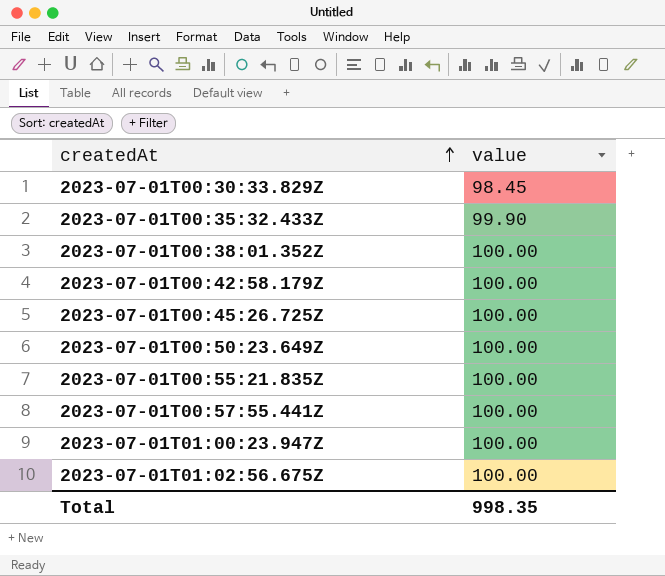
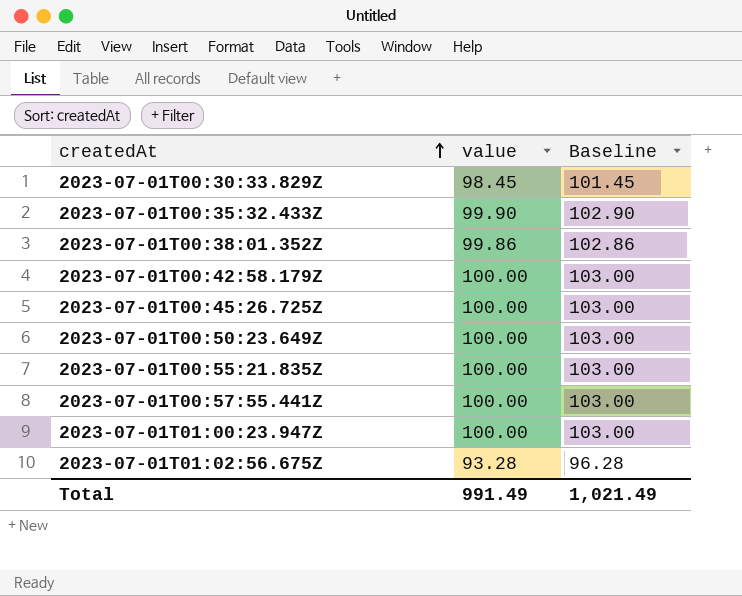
column Baseline | formula: none -> [value] + 3
2023-07-01T00:38:01.352Z | value: 100.00 -> 99.86
2023-07-01T01:02:56.675Z | value: 100.00 -> 93.28
Total | value: 998.35 -> 991.49

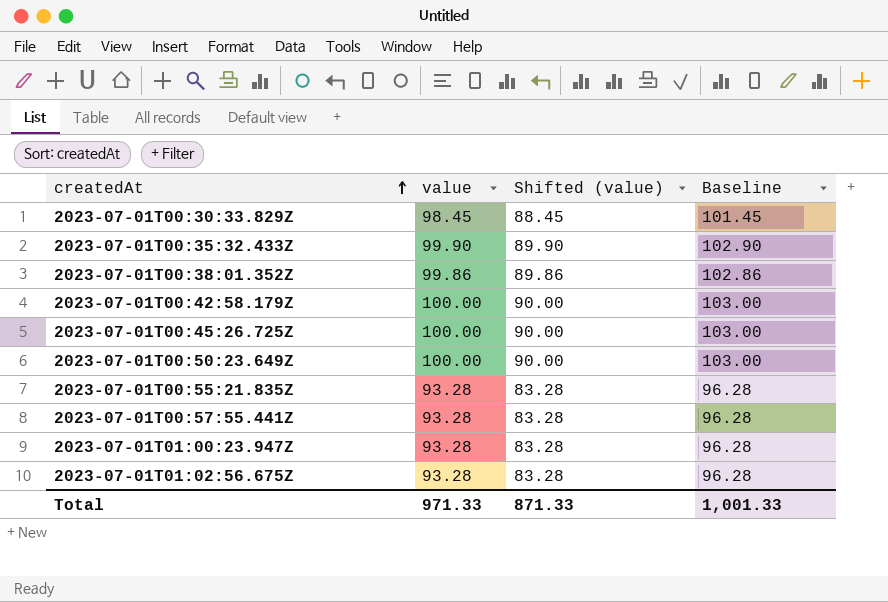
column Shifted (value) | formula: none -> [value] - 10
2023-07-01T00:55:21.835Z | value: 100.00 -> 93.28
2023-07-01T00:55:21.835Z | Baseline: 103.00 -> 96.28
2023-07-01T00:57:55.441Z | value: 100.00 -> 93.28
2023-07-01T00:57:55.441Z | Baseline: 103.00 -> 96.28
2023-07-01T01:00:23.947Z | value: 100.00 -> 93.28
2023-07-01T01:00:23.947Z | Baseline: 103.00 -> 96.28
Total | value: 991.49 -> 971.33
Total | Baseline: 1,021.49 -> 1,001.33

